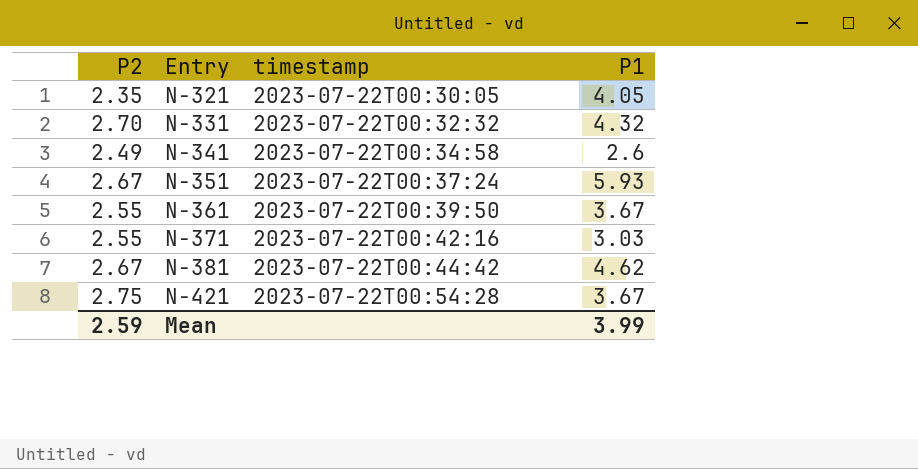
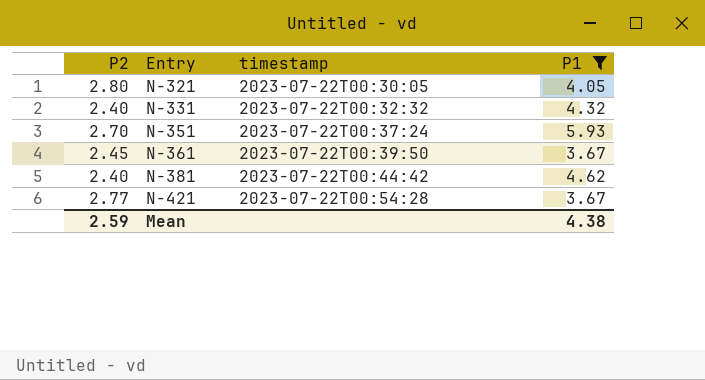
filter: none -> P1 >= 3.67
N-321 | P2: 2.35 -> 2.80
N-331 | P2: 2.70 -> 2.40
N-351 | P2: 2.67 -> 2.70
N-361 | P2: 2.55 -> 2.45
N-381 | P2: 2.67 -> 2.40
N-421 | P2: 2.75 -> 2.77
Mean | P1: 3.99 -> 4.38

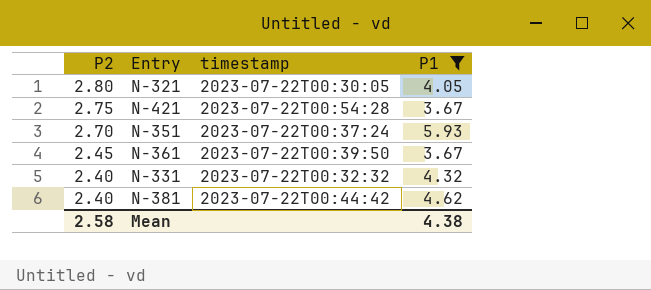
row order: Entry ascending -> P2 descending
N-421 | P2: 2.77 -> 2.75
Mean | P2: 2.59 -> 2.58

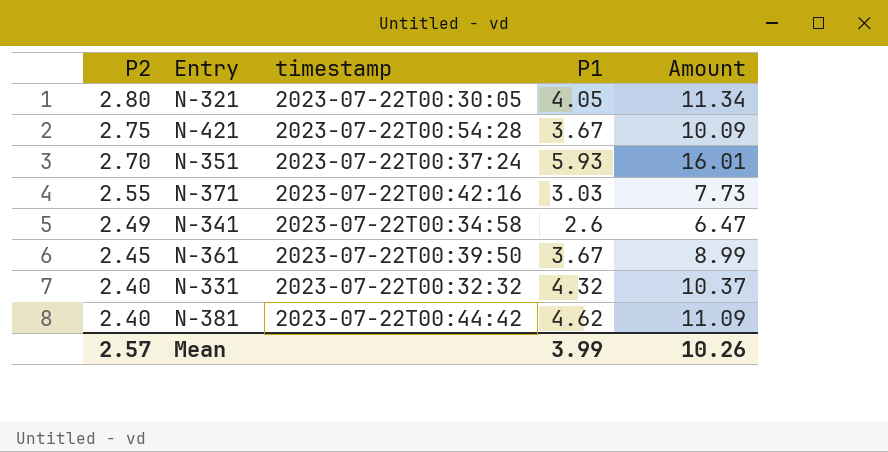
filter: P1 >= 3.67 -> none
column Amount | formula: none -> [P2] * [P1]
Mean | P2: 2.58 -> 2.57
Mean | P1: 4.38 -> 3.99

